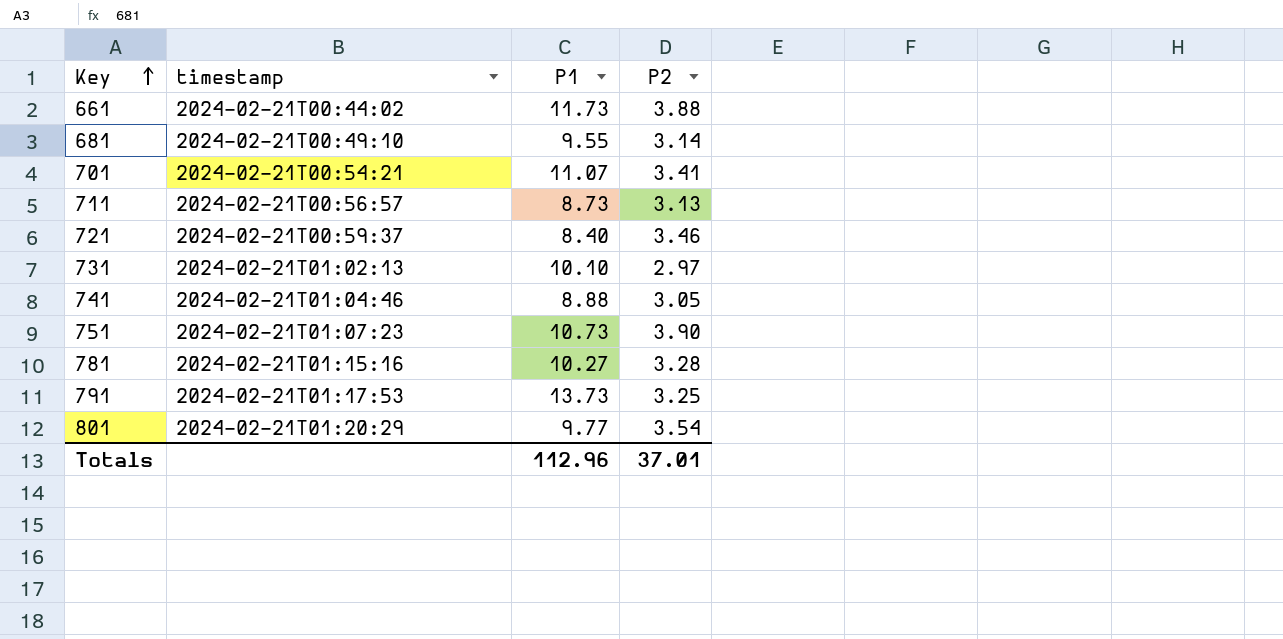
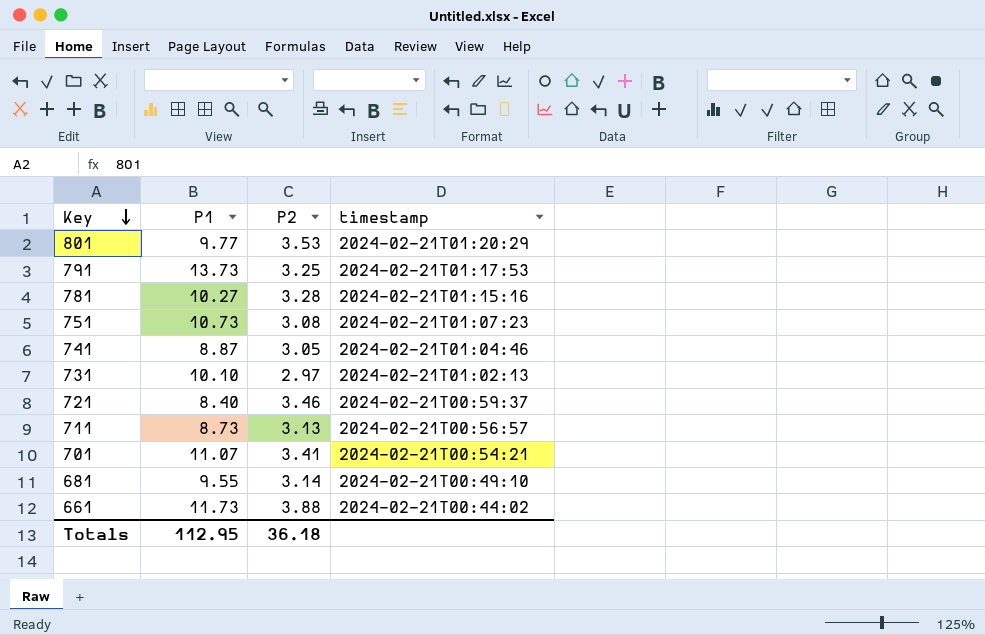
row order: Key ascending -> Key descending
column timestamp | position: 2 -> 4
801 | P2: 3.54 -> 3.53
751 | P2: 3.90 -> 3.08
741 | P1: 8.88 -> 8.87
Totals | P1: 112.96 -> 112.95
Totals | P2: 37.01 -> 36.18

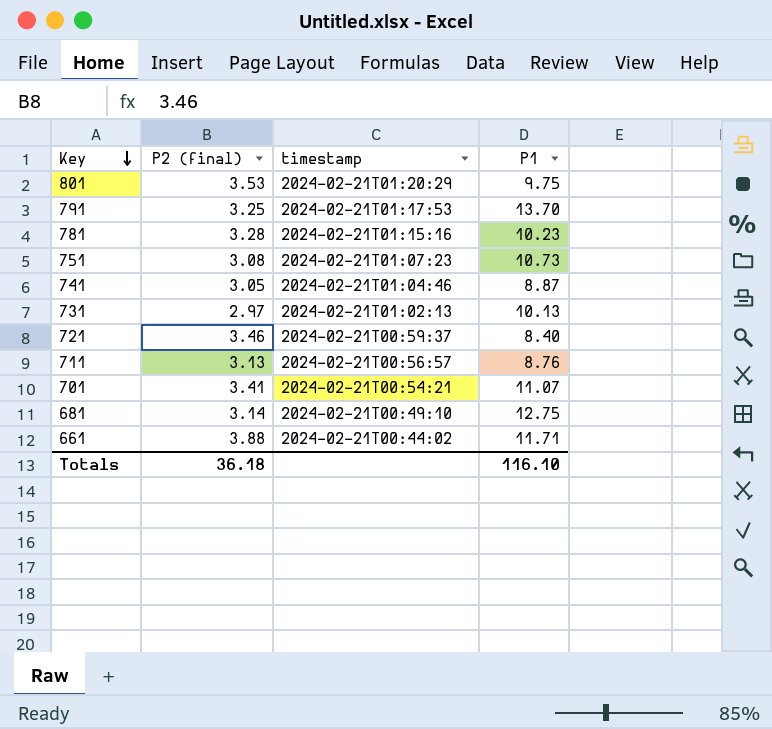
column name: P2 -> P2 (final)
column P1 | position: 2 -> 4
801 | P1: 9.77 -> 9.75
791 | P1: 13.73 -> 13.70
781 | P1: 10.27 -> 10.23
731 | P1: 10.10 -> 10.13
711 | P1: 8.73 -> 8.76
681 | P1: 9.55 -> 12.75
661 | P1: 11.73 -> 11.71
Totals | P1: 112.95 -> 116.10

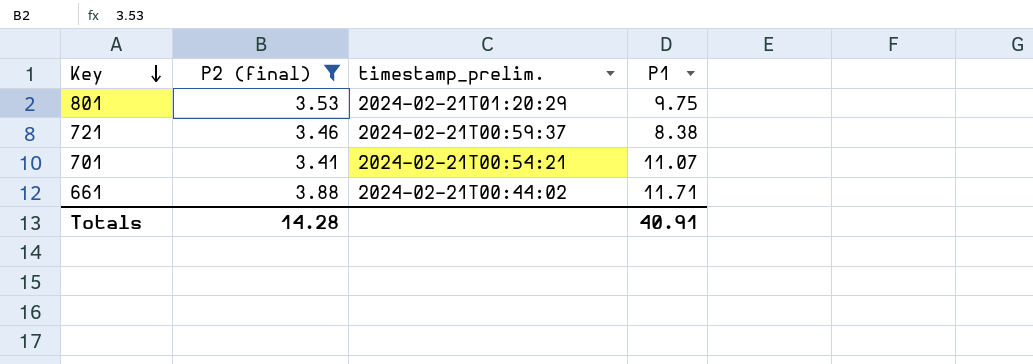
filter: none -> P2 (final) >= 3.41
column name: timestamp -> timestamp_prelim.
721 | P1: 8.40 -> 8.38
Totals | P2 (final): 36.18 -> 14.28
Totals | P1: 116.10 -> 40.91

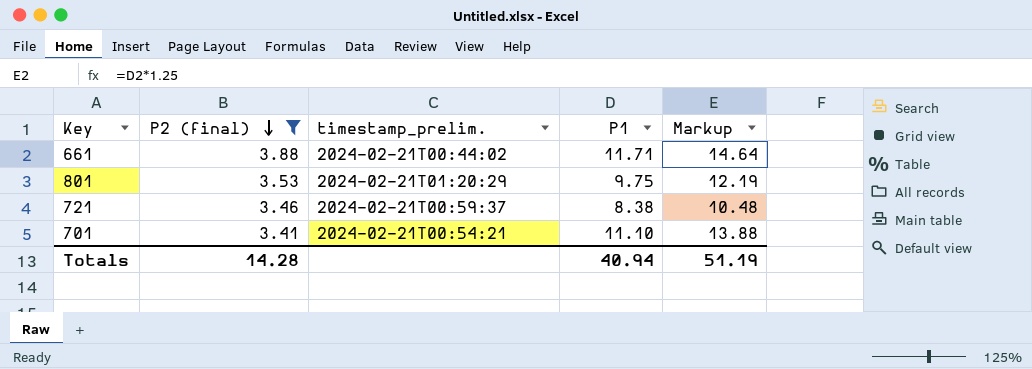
row order: Key descending -> P2 (final) descending
column Markup | formula: none -> [P1] * 1.25
701 | P1: 11.07 -> 11.10
Totals | P1: 40.91 -> 40.94

